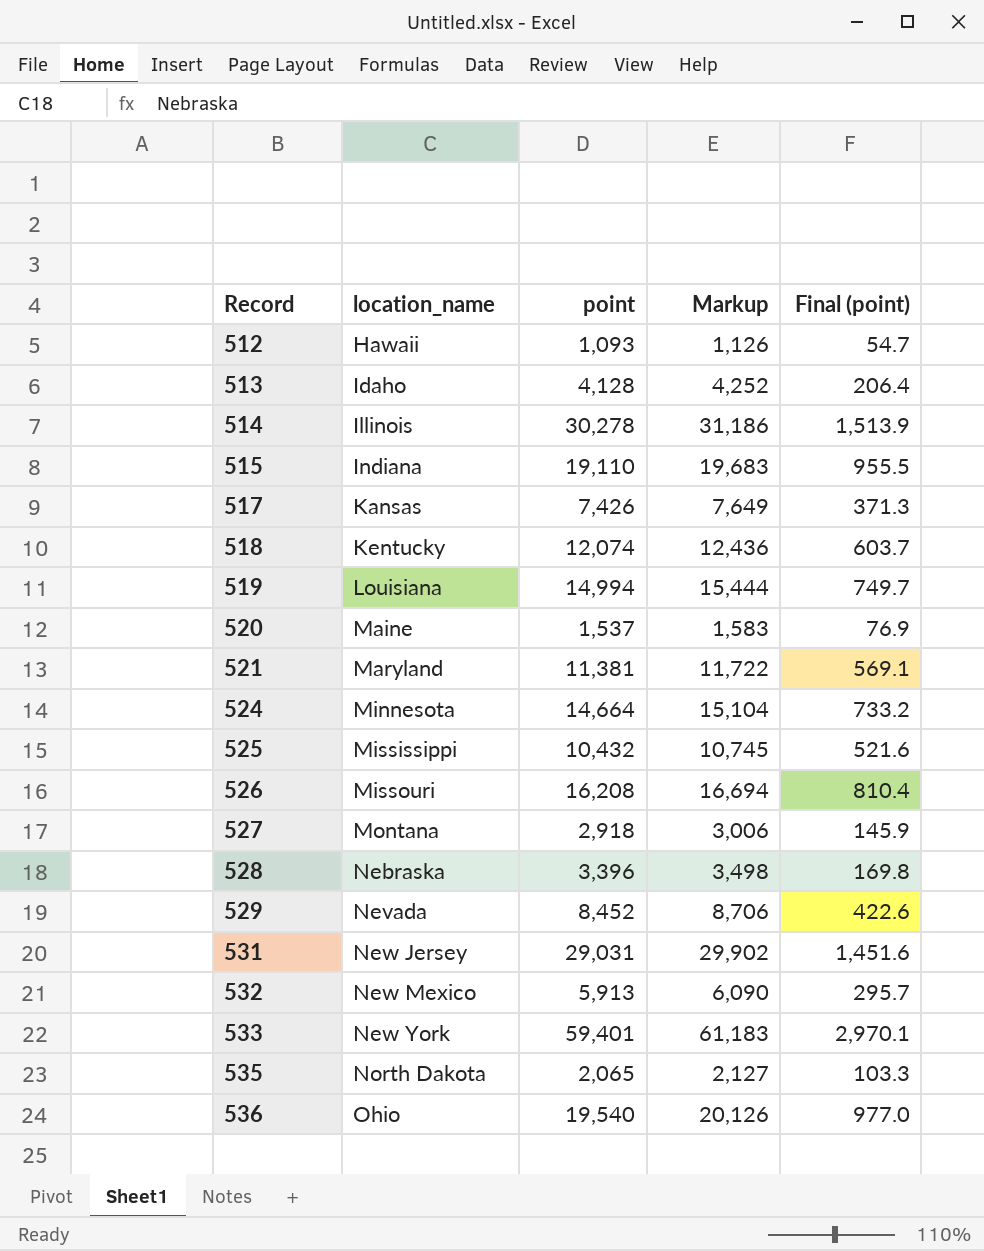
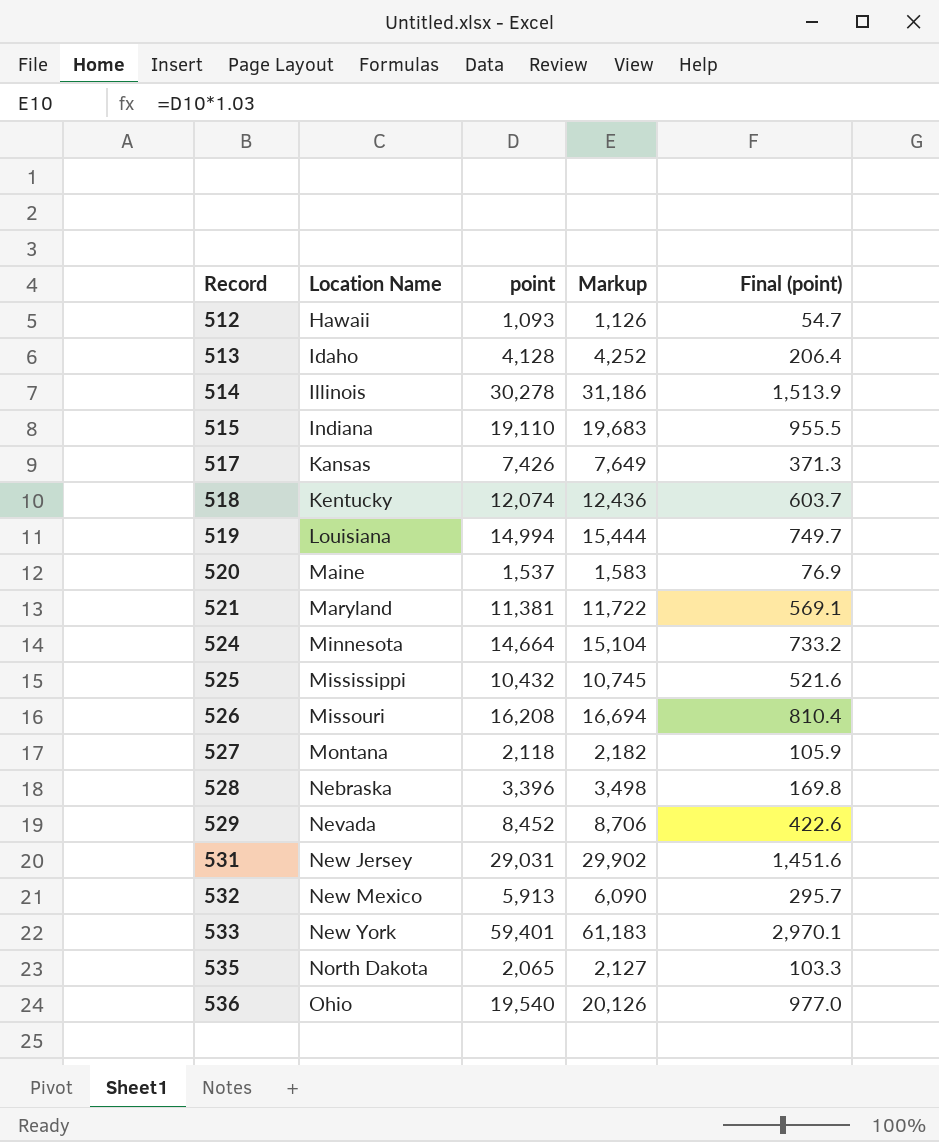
column name: location_name -> Location Name
527 | point: 2,918 -> 2,118
527 | Markup: 3,006 -> 2,182
527 | Final (point): 145.9 -> 105.9

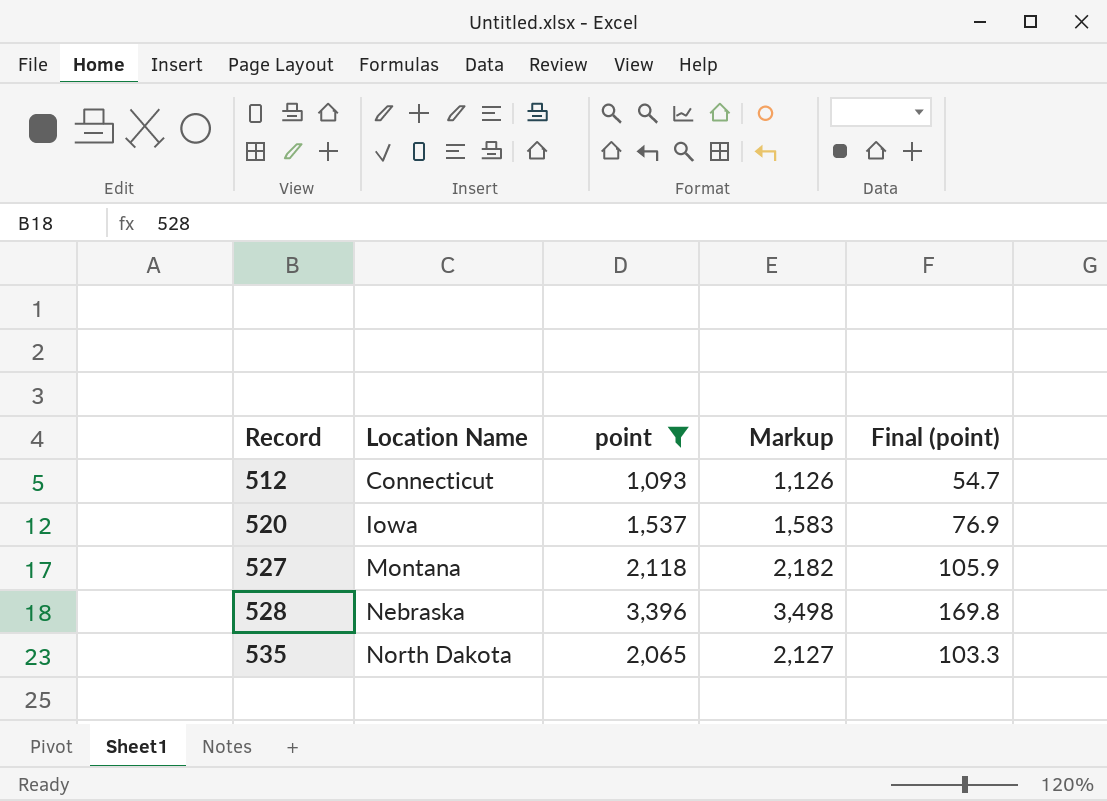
filter: none -> point <= 3,396
512 | Location Name: Hawaii -> Connecticut
520 | Location Name: Maine -> Iowa

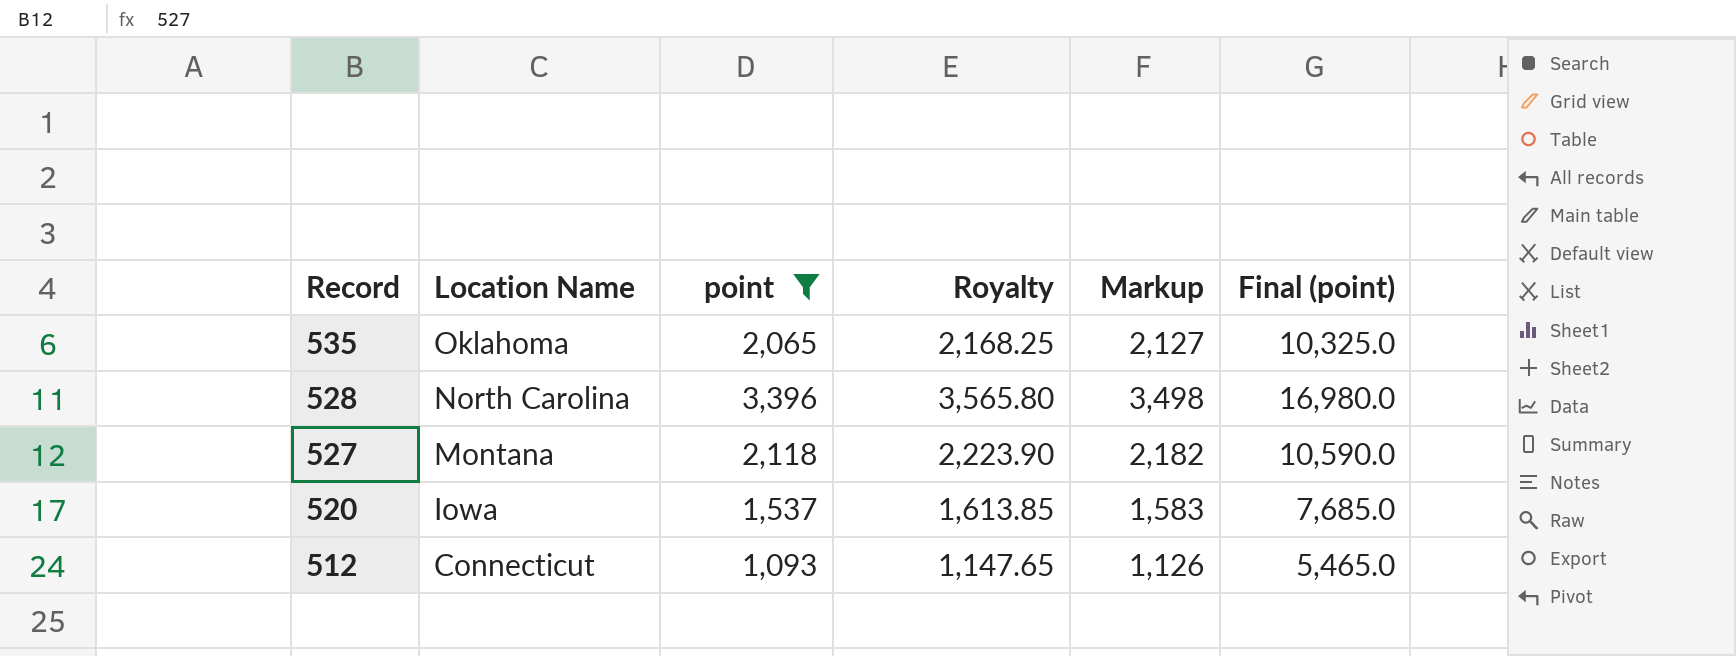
row order: Record ascending -> Record descending
column Royalty | formula: none -> [point] * 1.05
column Final (point) | formula: [point] * 0.05 -> [point] * 5
535 | Location Name: North Dakota -> Oklahoma
528 | Location Name: Nebraska -> North Carolina

